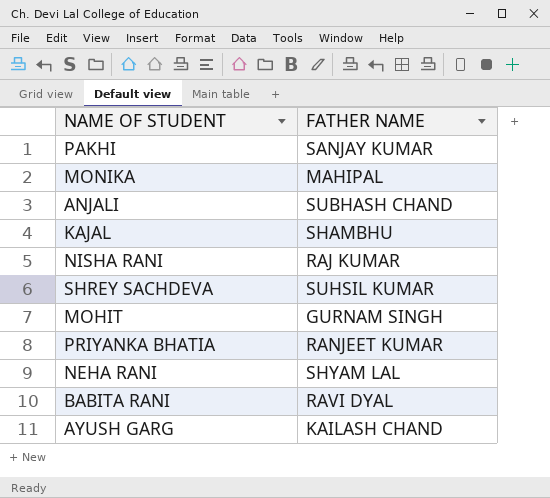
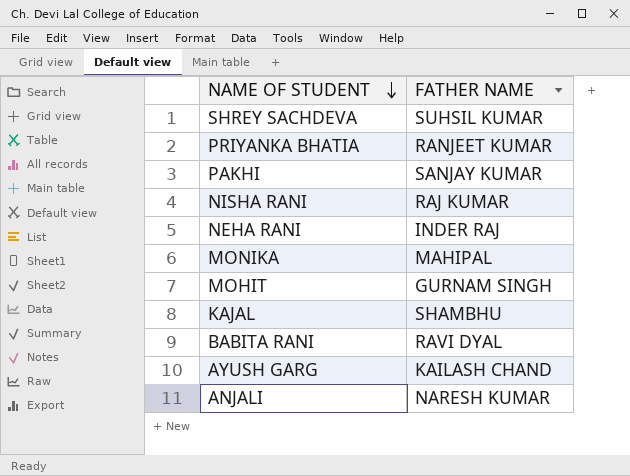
row order: none -> NAME OF STUDENT descending
NEHA RANI | FATHER NAME: SHYAM LAL -> INDER RAJ
ANJALI | FATHER NAME: SUBHASH CHAND -> NARESH KUMAR

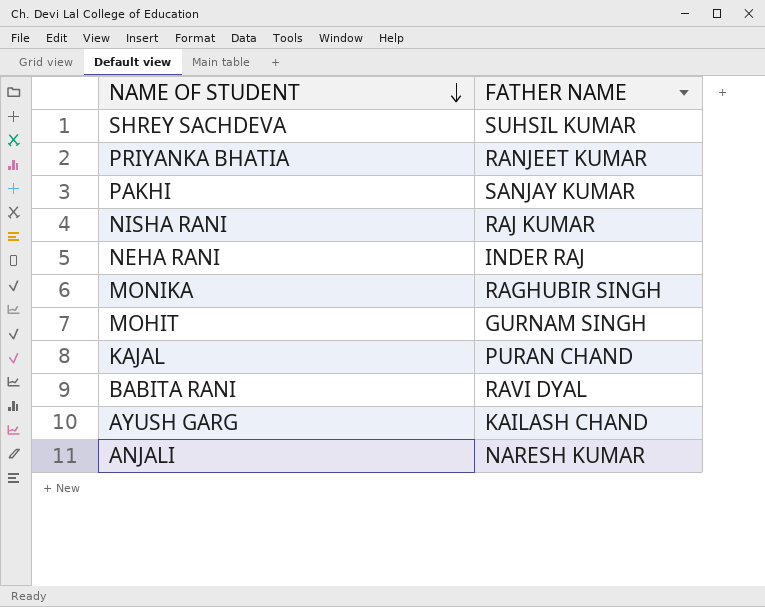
MONIKA | FATHER NAME: MAHIPAL -> RAGHUBIR SINGH
KAJAL | FATHER NAME: SHAMBHU -> PURAN CHAND

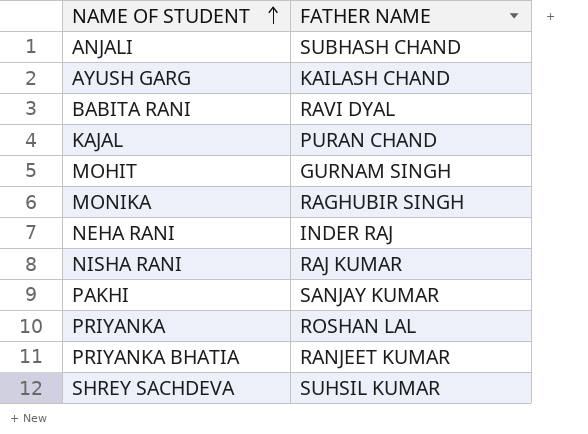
row order: NAME OF STUDENT descending -> NAME OF STUDENT ascending
ANJALI | FATHER NAME: NARESH KUMAR -> SUBHASH CHAND
row PRIYANKA: none -> ROSHAN LAL

